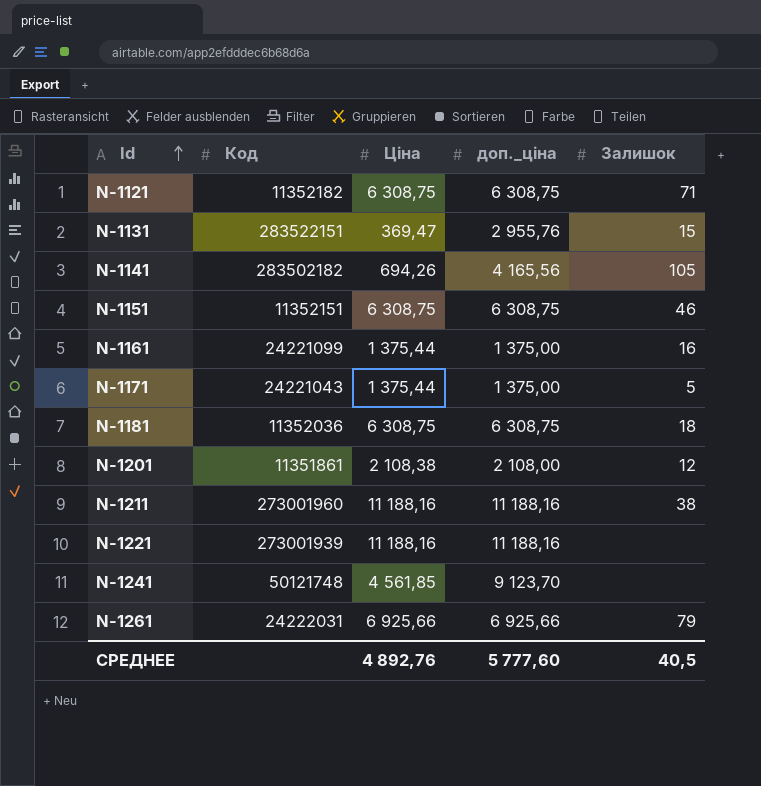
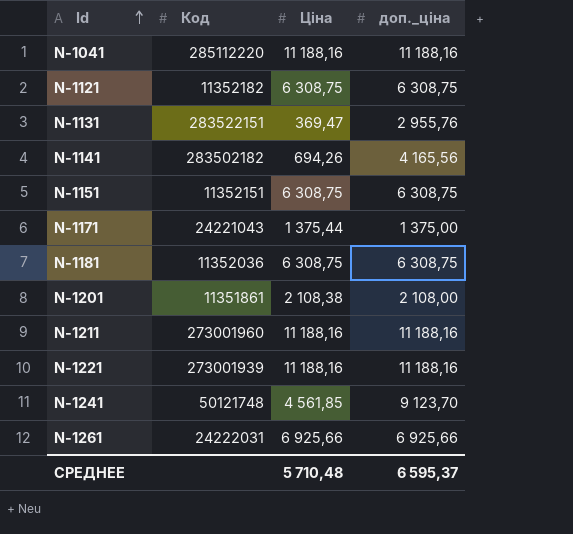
column Залишок | position: 5 -> none
row N-1161: 24221099 | 1 375,44 | 1 375,00 | 16 -> none
row N-1041: none -> 285112220 | 11 188,16 | 11 188,16
СРЕДНЕЕ | Ціна: 4 892,76 -> 5 710,48
СРЕДНЕЕ | доп._ціна: 5 777,60 -> 6 595,37

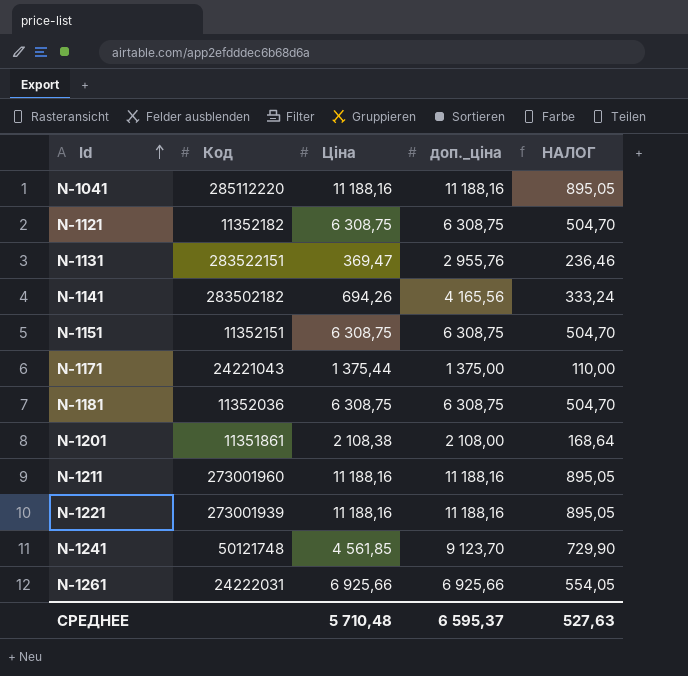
column НАЛОГ | formula: none -> [доп._ціна] * 0,08

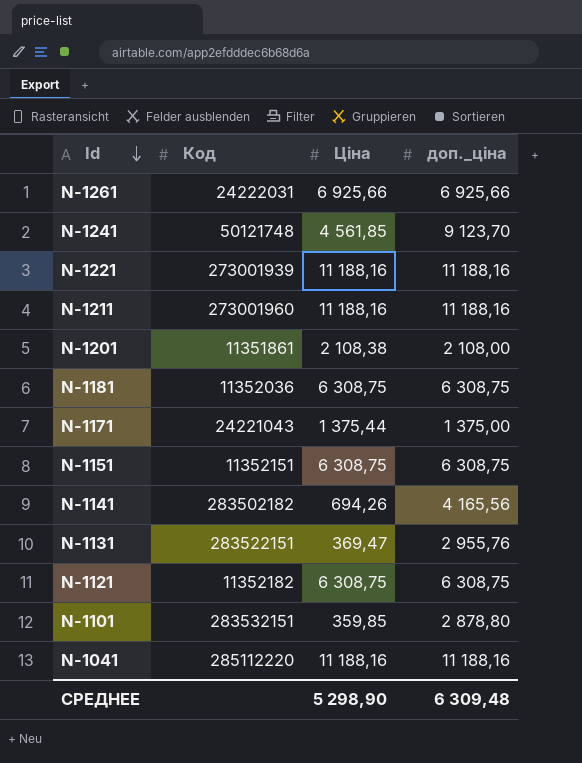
row order: Id ascending -> Id descending
column НАЛОГ | formula: [доп._ціна] * 0,08 -> none
row N-1101: none -> 283532151 | 359,85 | 2 878,80
СРЕДНЕЕ | Ціна: 5 710,48 -> 5 298,90
СРЕДНЕЕ | доп._ціна: 6 595,37 -> 6 309,48

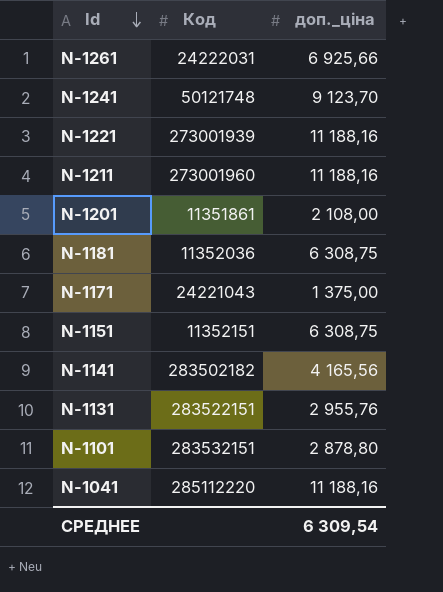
column Ціна | position: 3 -> none
row N-1121: 11352182 | 6 308,75 | 6 308,75 -> none
СРЕДНЕЕ | доп._ціна: 6 309,48 -> 6 309,54

